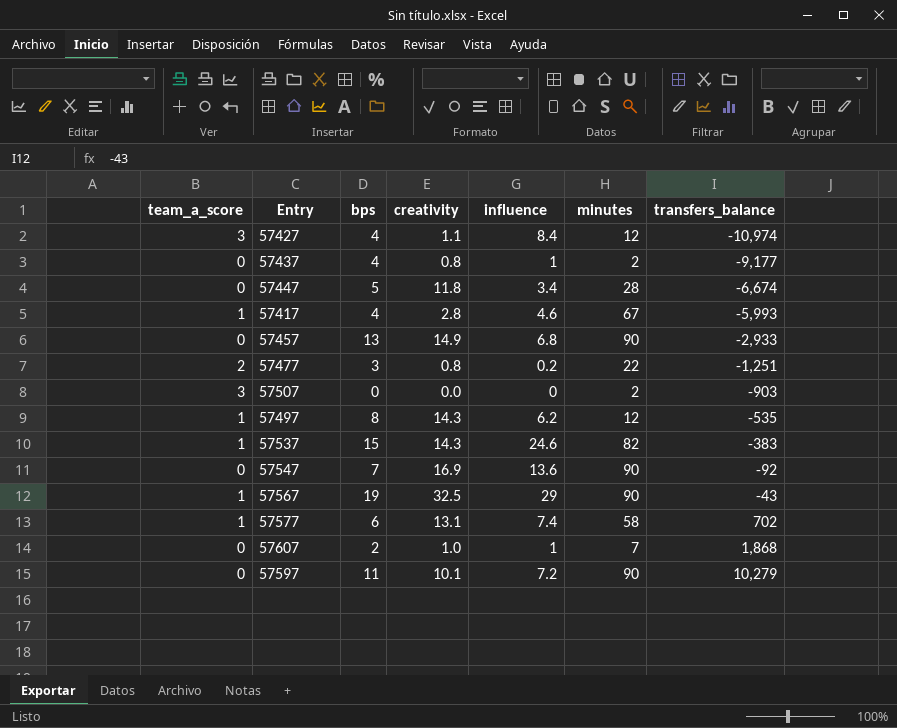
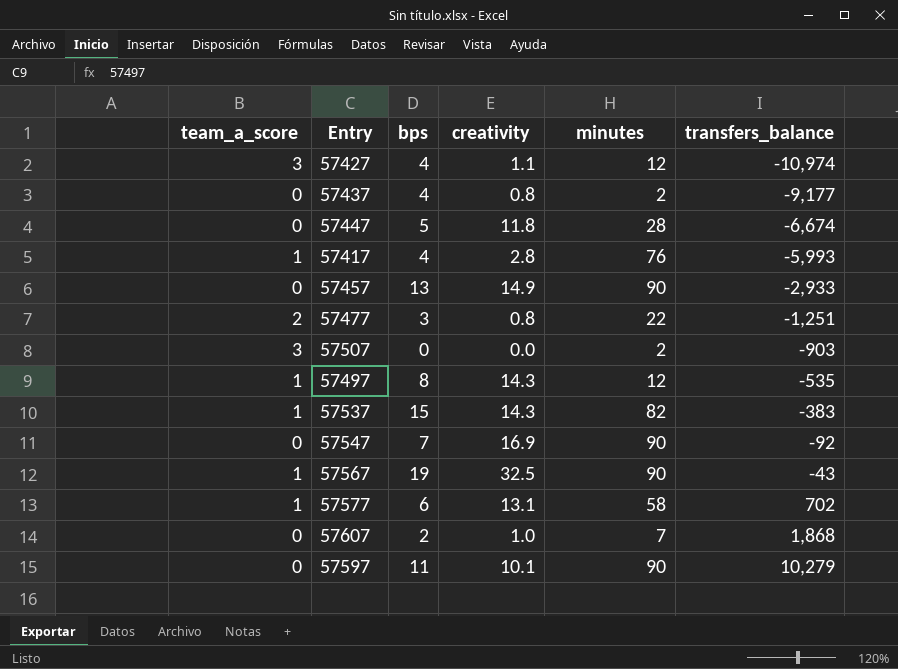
column influence | position: 5 -> none
57417 | minutes: 67 -> 76

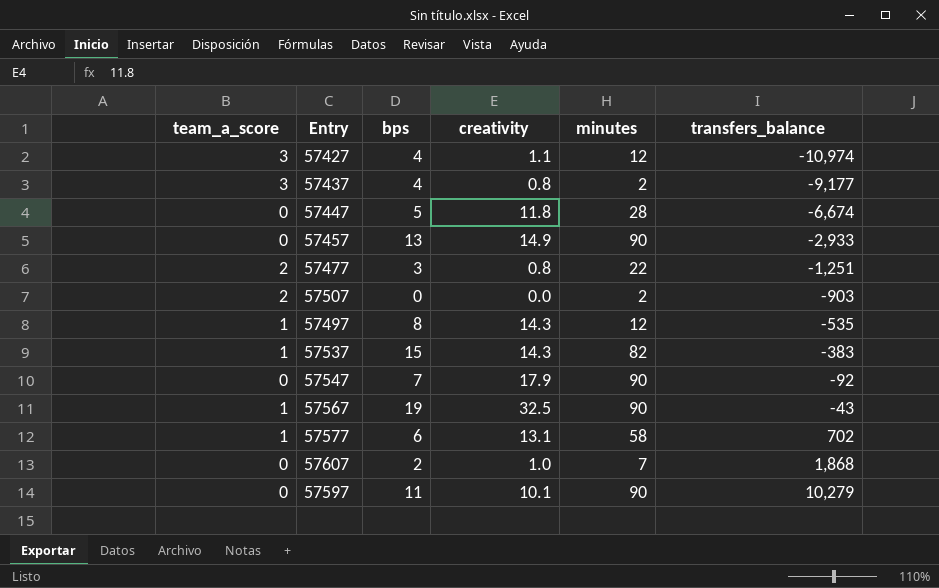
row 57417: 1 | 4 | 2.8 | 76 | -5,993 -> none
57437 | team_a_score: 0 -> 3
57507 | team_a_score: 3 -> 2
57547 | creativity: 16.9 -> 17.9

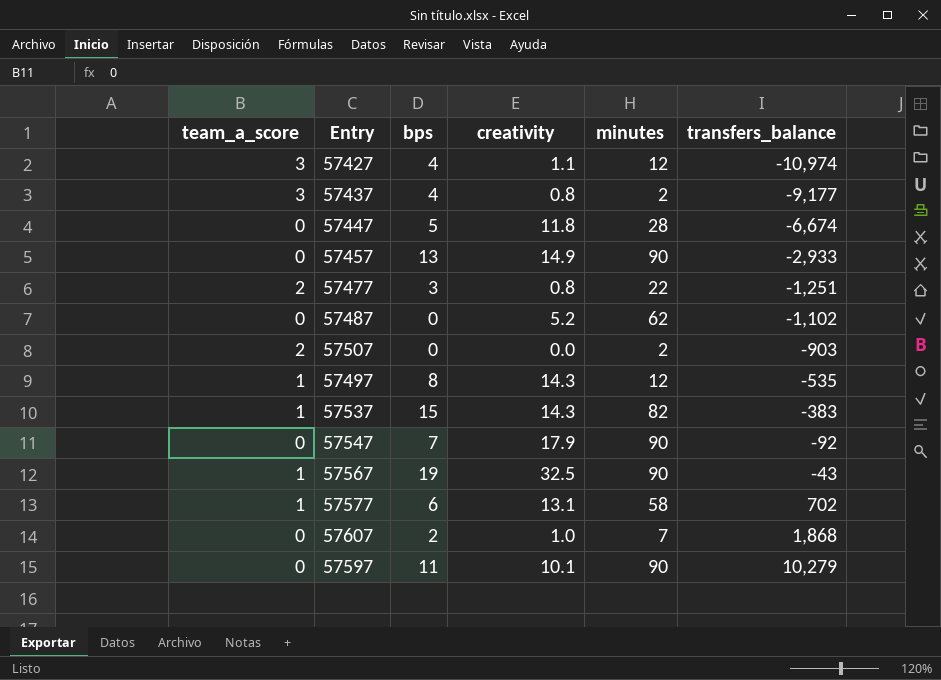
row 57487: none -> 0 | 0 | 5.2 | 62 | -1,102

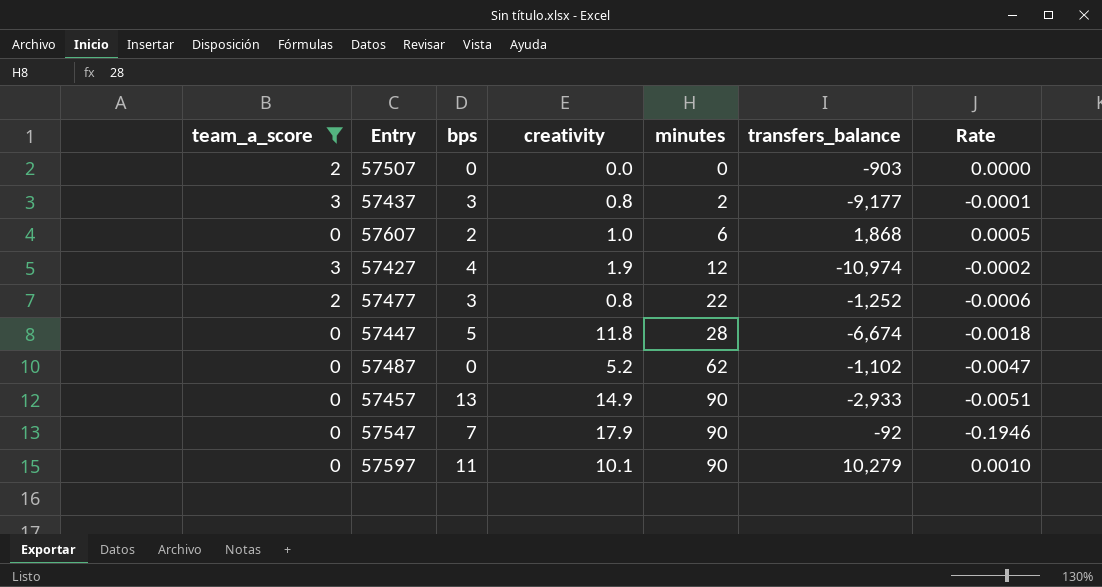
filter: none -> team_a_score != 1
row order: transfers_balance ascending -> minutes ascending
column Rate | formula: none -> [creativity] / [transfers_balance]
57507 | minutes: 2 -> 0
57437 | bps: 4 -> 3
57607 | minutes: 7 -> 6
57427 | creativity: 1.1 -> 1.9
57477 | transfers_balance: -1,251 -> -1,252

